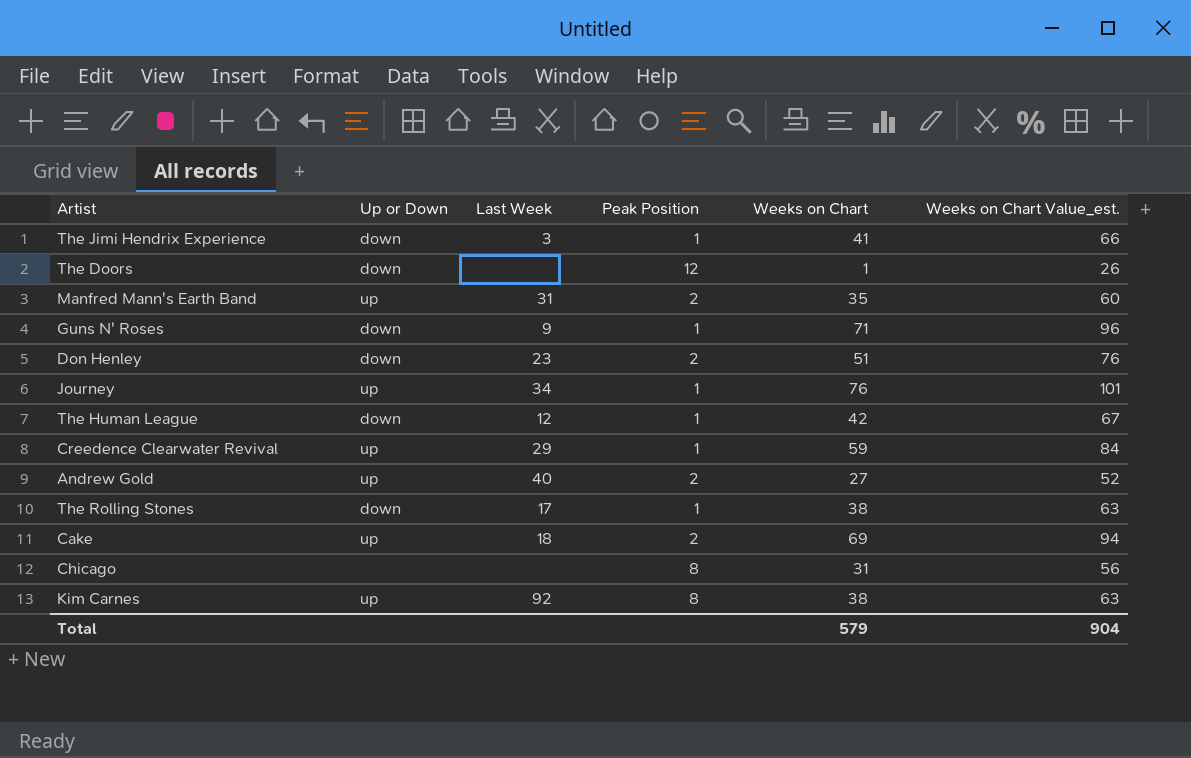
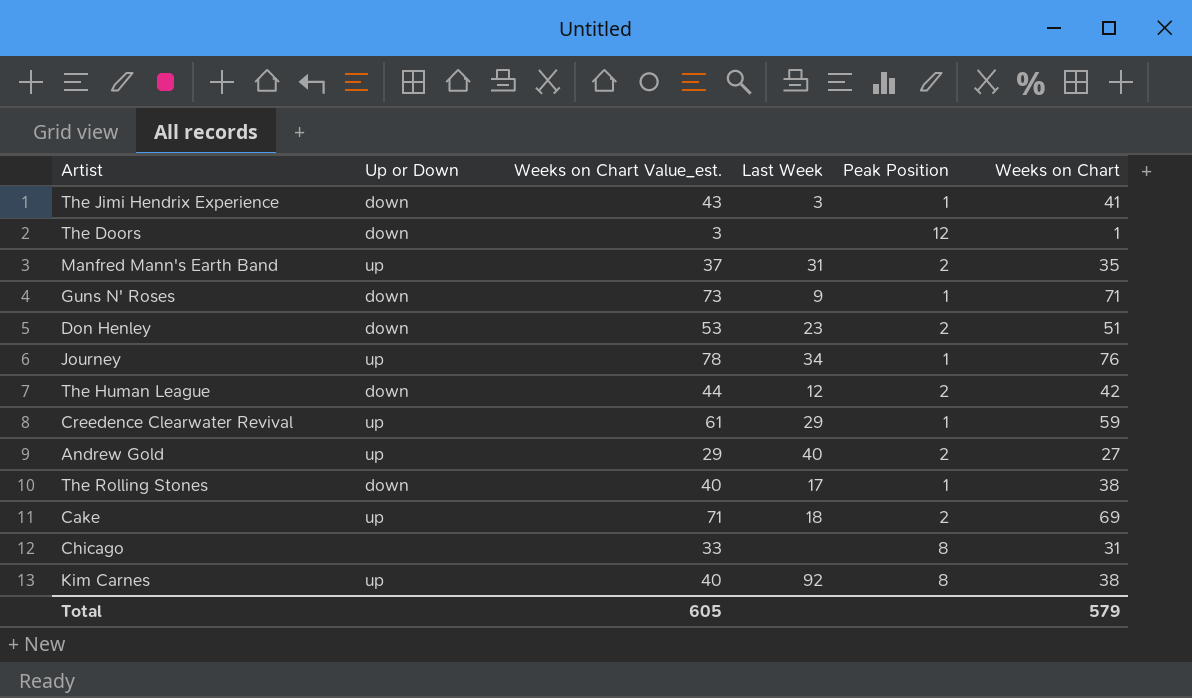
column Weeks on Chart Value_est. | formula: [Weeks on Chart] + 25 -> [Weeks on Chart] + 2
column Weeks on Chart Value_est. | position: 6 -> 3
The Human League | Peak Position: 1 -> 2
Total | Weeks on Chart Value_est.: 904 -> 605

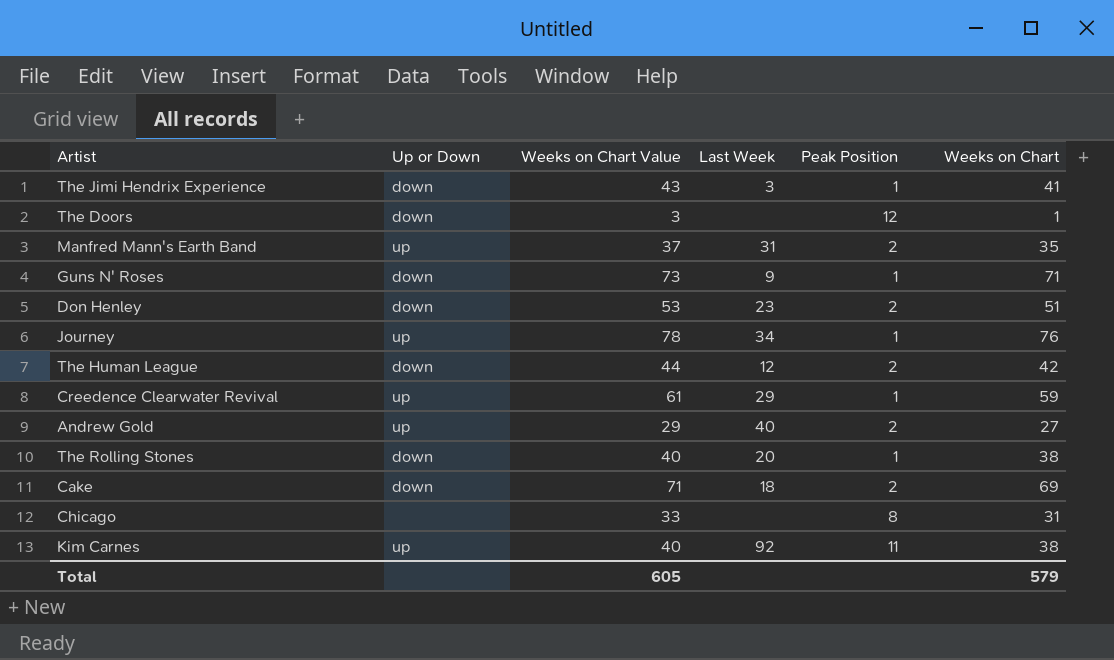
column name: Weeks on Chart Value_est. -> Weeks on Chart Value
The Rolling Stones | Last Week: 17 -> 20
Cake | Up or Down: up -> down
Kim Carnes | Peak Position: 8 -> 11

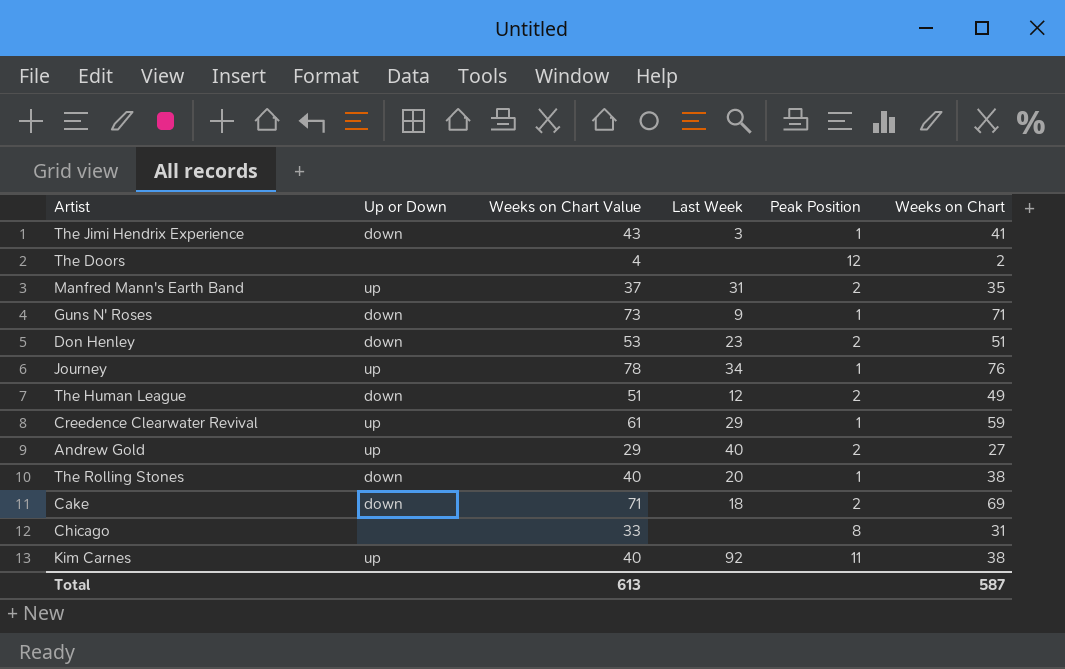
The Doors | Up or Down: down -> none
The Doors | Weeks on Chart Value: 3 -> 4
The Doors | Weeks on Chart: 1 -> 2
The Human League | Weeks on Chart Value: 44 -> 51
The Human League | Weeks on Chart: 42 -> 49
Total | Weeks on Chart Value: 605 -> 613
Total | Weeks on Chart: 579 -> 587

